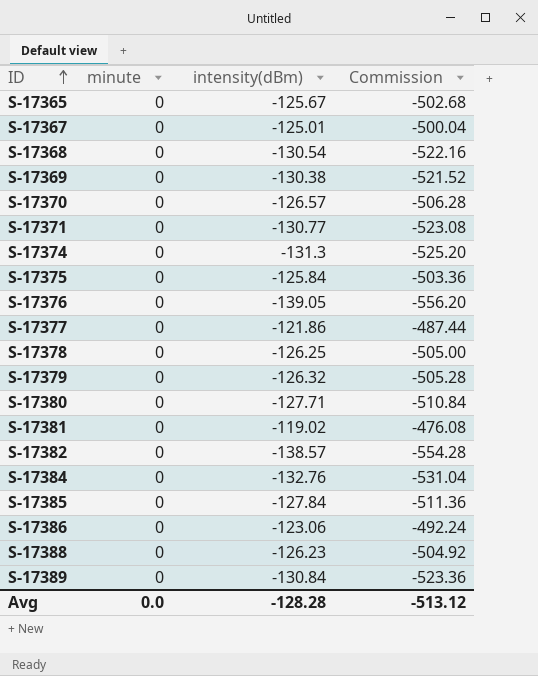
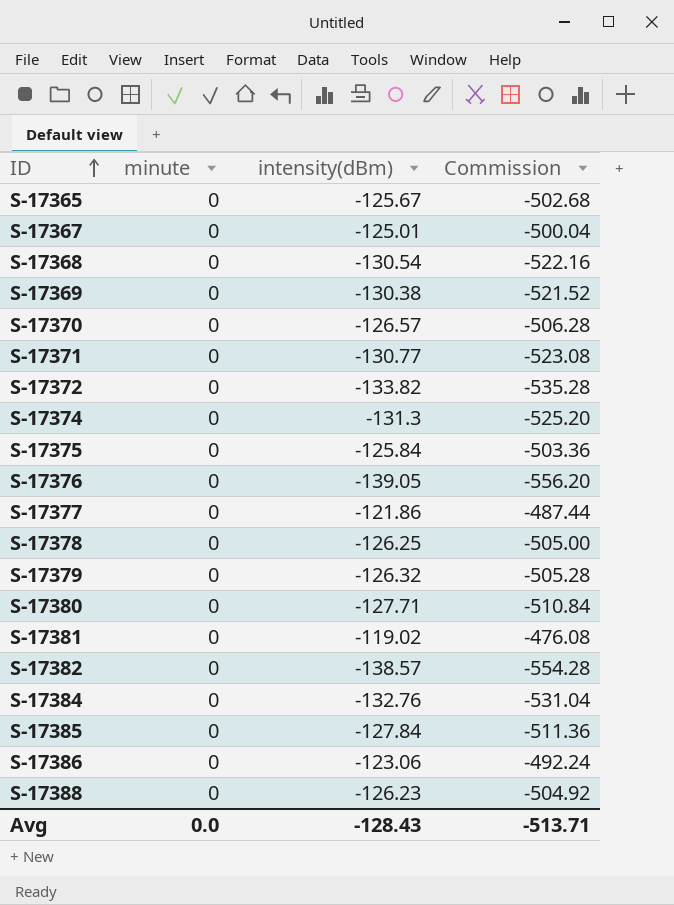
row S-17389: 0 | -130.84 | -523.36 -> none
row S-17372: none -> 0 | -133.82 | -535.28
Avg | intensity(dBm): -128.28 -> -128.43
Avg | Commission: -513.12 -> -513.71

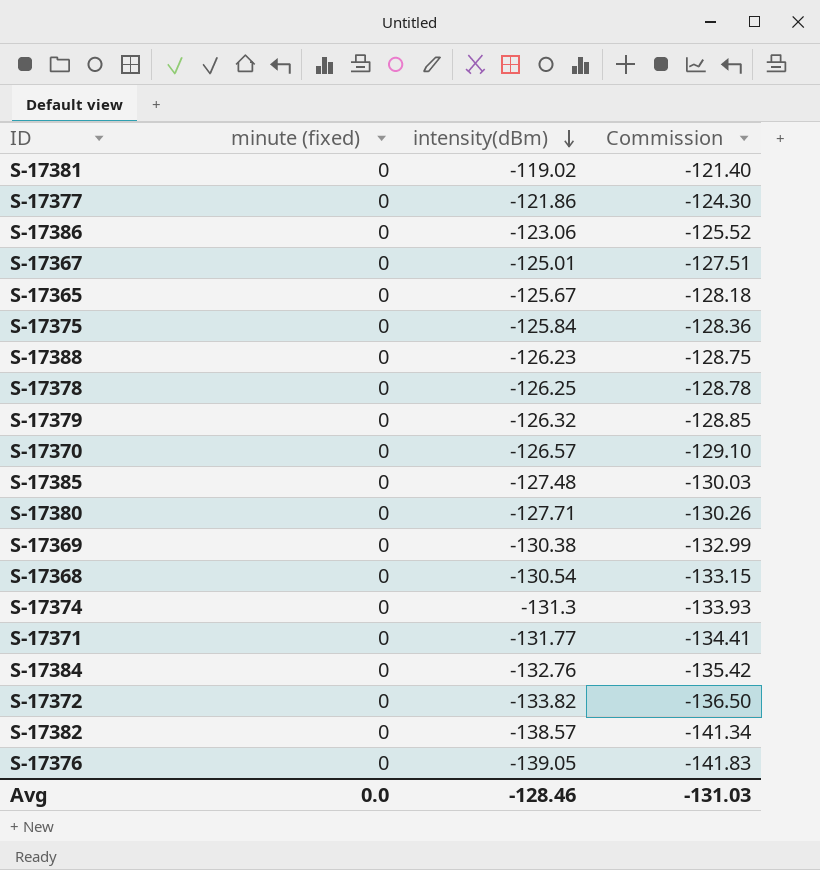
row order: ID ascending -> intensity(dBm) descending
column name: minute -> minute (fixed)
column Commission | formula: [intensity(dBm)] * 4 -> [intensity(dBm)] * 1.02
S-17385 | intensity(dBm): -127.84 -> -127.48
S-17371 | intensity(dBm): -130.77 -> -131.77
Avg | intensity(dBm): -128.43 -> -128.46
Avg | Commission: -513.71 -> -131.03

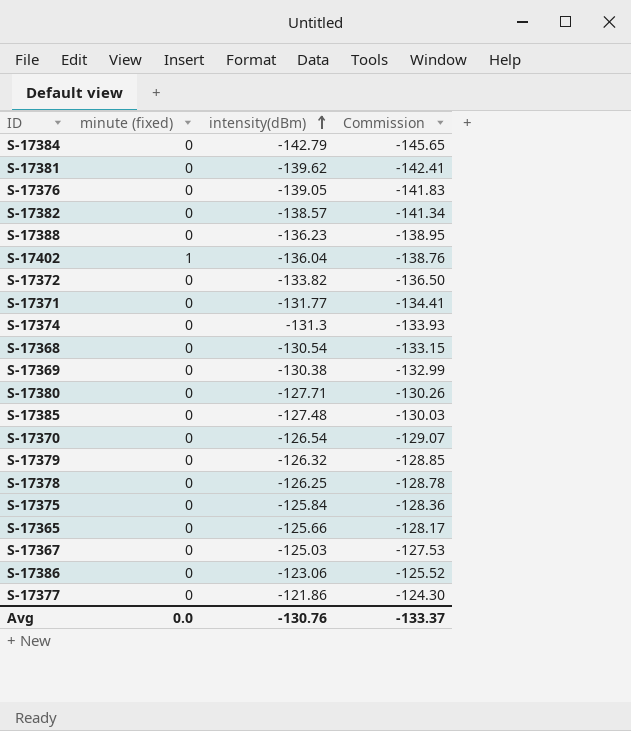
row order: intensity(dBm) descending -> intensity(dBm) ascending
S-17384 | intensity(dBm): -132.76 -> -142.79
S-17384 | Commission: -135.42 -> -145.65
S-17381 | intensity(dBm): -119.02 -> -139.62
S-17381 | Commission: -121.40 -> -142.41
S-17388 | intensity(dBm): -126.23 -> -136.23
S-17388 | Commission: -128.75 -> -138.95
row S-17402: none -> 1 | -136.04 | -138.76
S-17370 | intensity(dBm): -126.57 -> -126.54
S-17370 | Commission: -129.10 -> -129.07
S-17365 | intensity(dBm): -125.67 -> -125.66
S-17365 | Commission: -128.18 -> -128.17
S-17367 | intensity(dBm): -125.01 -> -125.03
S-17367 | Commission: -127.51 -> -127.53
Avg | intensity(dBm): -128.46 -> -130.76
Avg | Commission: -131.03 -> -133.37

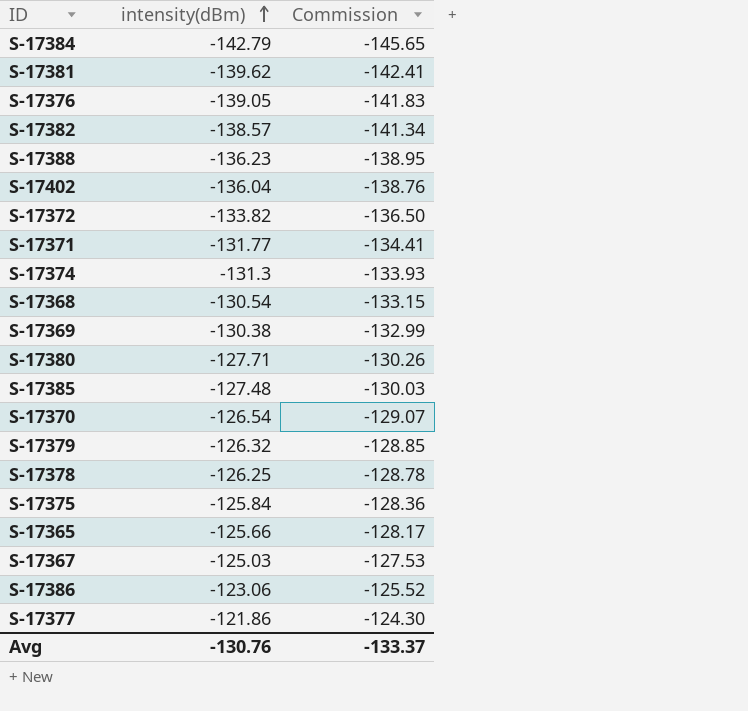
column minute (fixed) | position: 2 -> none

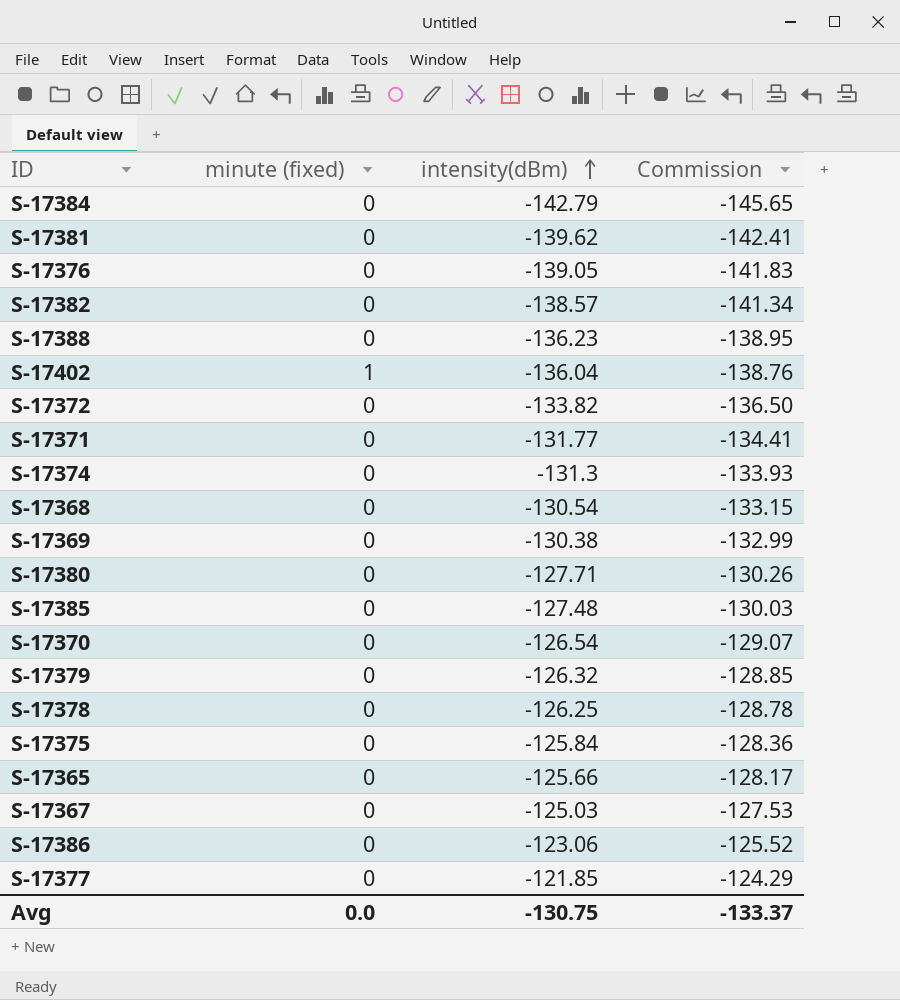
column minute (fixed) | position: none -> 2
S-17377 | intensity(dBm): -121.86 -> -121.85
S-17377 | Commission: -124.30 -> -124.29
Avg | intensity(dBm): -130.76 -> -130.75

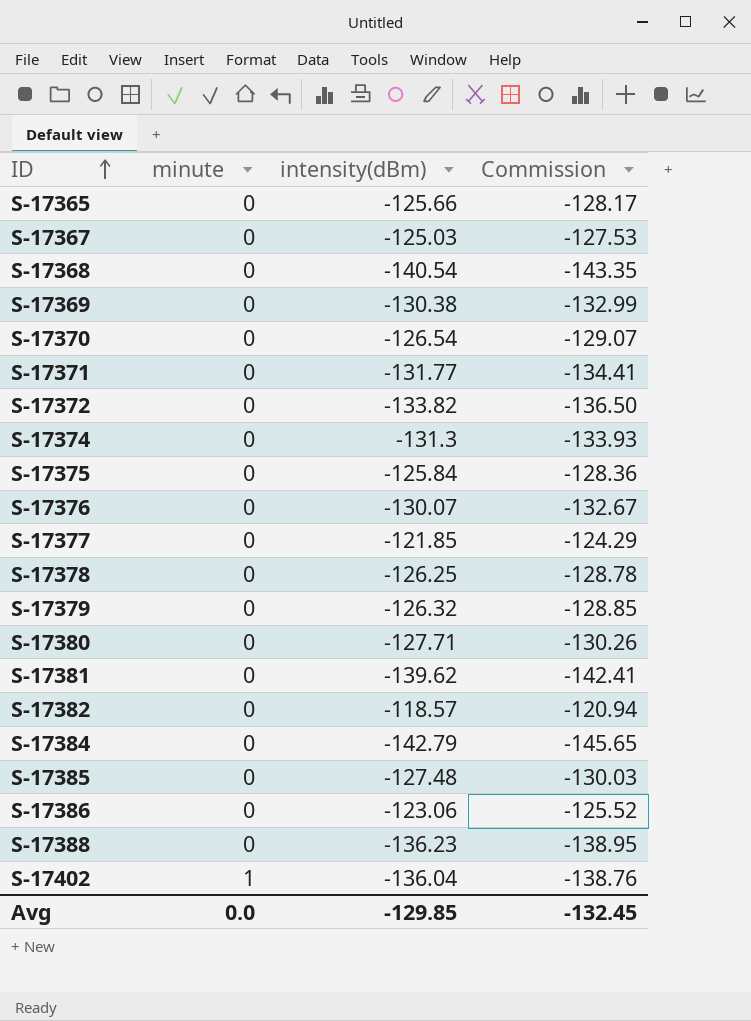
row order: intensity(dBm) ascending -> ID ascending
column name: minute (fixed) -> minute
S-17368 | intensity(dBm): -130.54 -> -140.54
S-17368 | Commission: -133.15 -> -143.35
S-17376 | intensity(dBm): -139.05 -> -130.07
S-17376 | Commission: -141.83 -> -132.67
S-17382 | intensity(dBm): -138.57 -> -118.57
S-17382 | Commission: -141.34 -> -120.94
Avg | intensity(dBm): -130.75 -> -129.85
Avg | Commission: -133.37 -> -132.45

